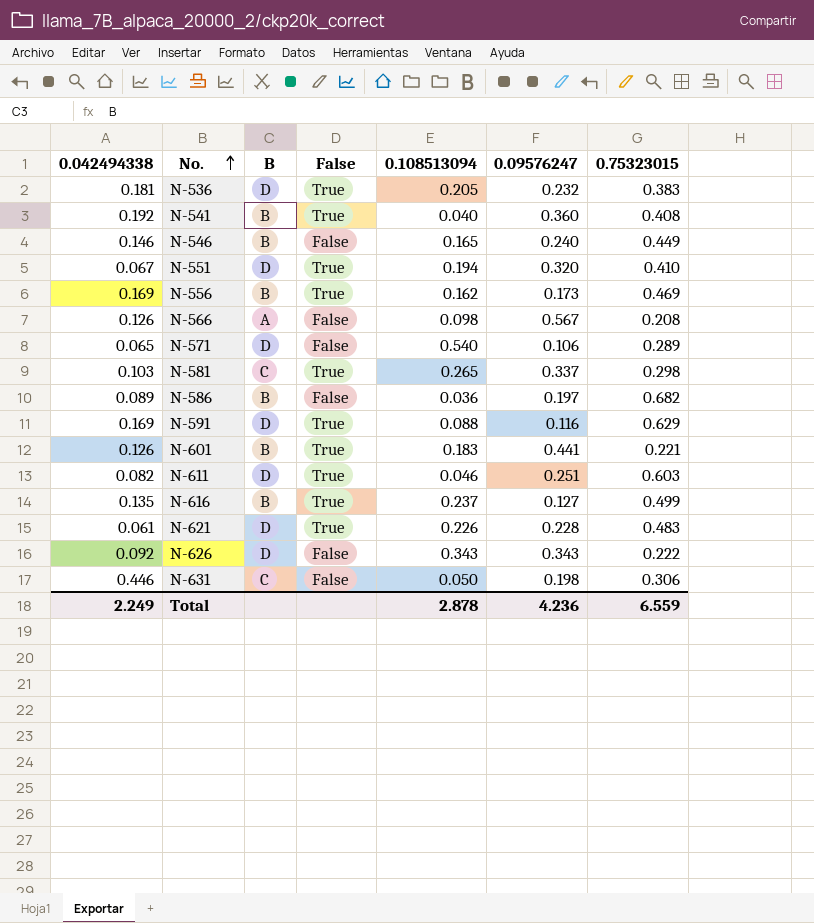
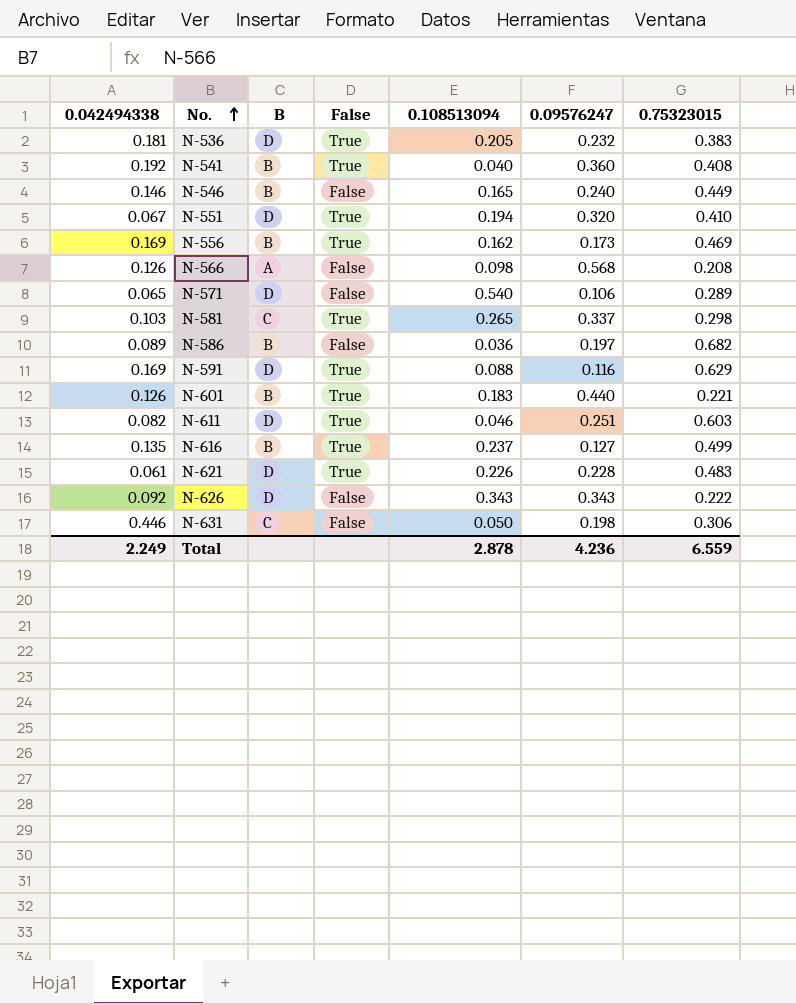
N-566 | 0.09576247: 0.567 -> 0.568
N-601 | 0.09576247: 0.441 -> 0.440

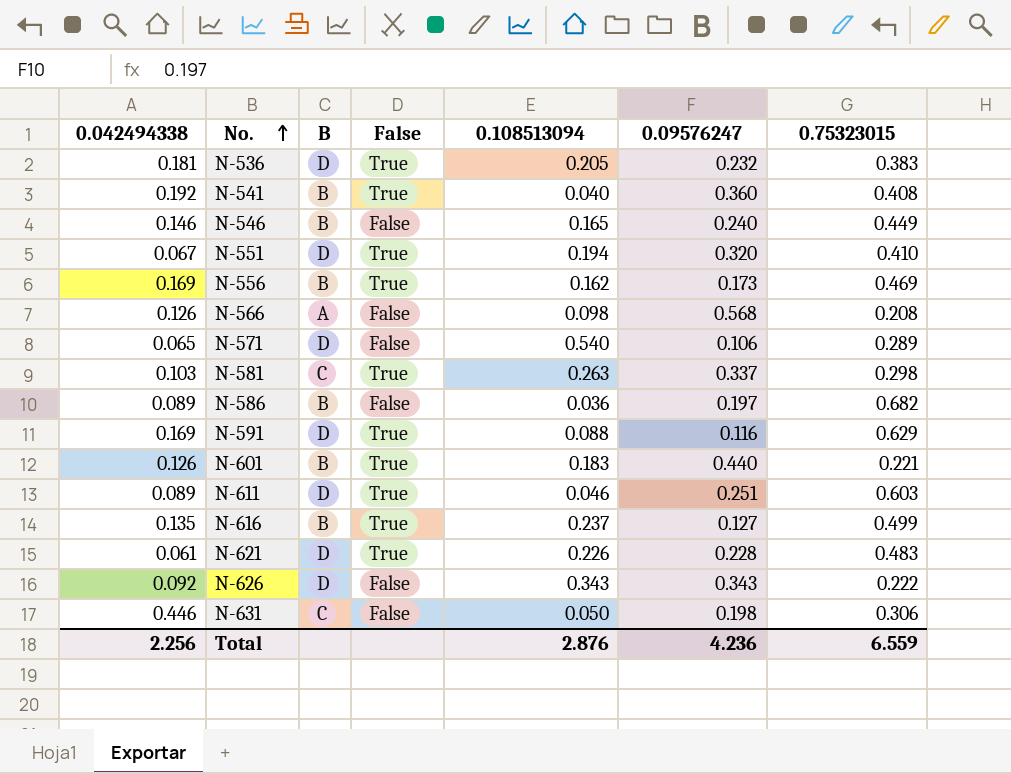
N-581 | 0.108513094: 0.265 -> 0.263
N-611 | 0.042494338: 0.082 -> 0.089
Total | 0.042494338: 2.249 -> 2.256
Total | 0.108513094: 2.878 -> 2.876

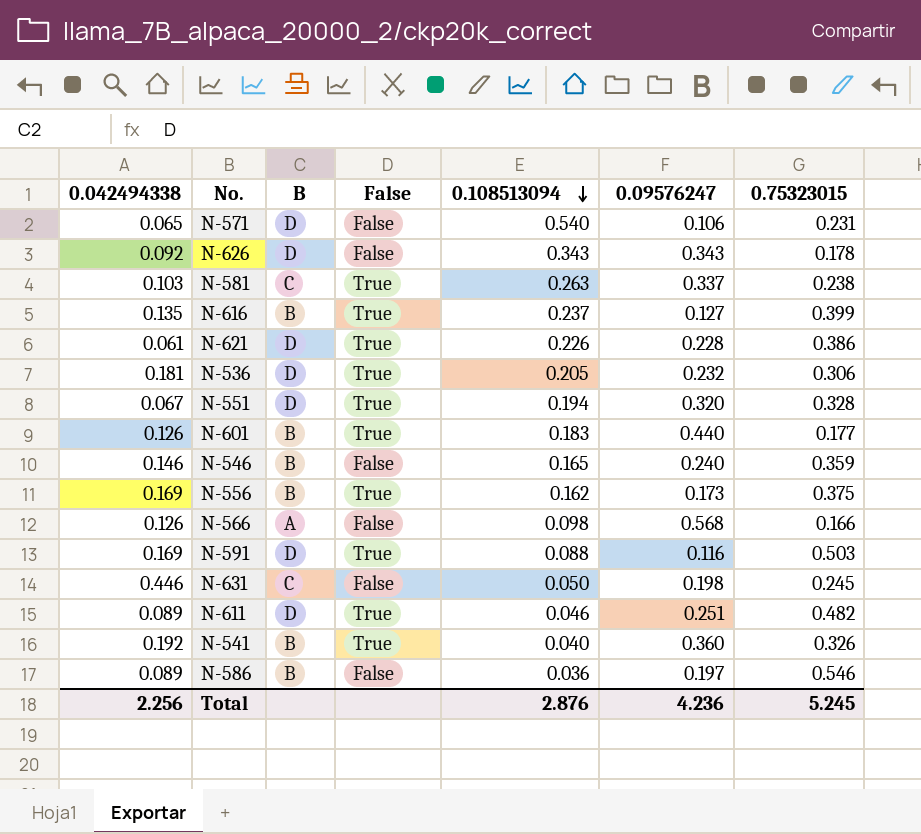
row order: No. ascending -> 0.108513094 descending
N-571 | 0.75323015: 0.289 -> 0.231
N-626 | 0.75323015: 0.222 -> 0.178
N-581 | 0.75323015: 0.298 -> 0.238
N-616 | 0.75323015: 0.499 -> 0.399
N-621 | 0.75323015: 0.483 -> 0.386
N-536 | 0.75323015: 0.383 -> 0.306
N-551 | 0.75323015: 0.410 -> 0.328
N-601 | 0.75323015: 0.221 -> 0.177
N-546 | 0.75323015: 0.449 -> 0.359
N-556 | 0.75323015: 0.469 -> 0.375
N-566 | 0.75323015: 0.208 -> 0.166
N-591 | 0.75323015: 0.629 -> 0.503
N-631 | 0.75323015: 0.306 -> 0.245
N-611 | 0.75323015: 0.603 -> 0.482
N-541 | 0.75323015: 0.408 -> 0.326
N-586 | 0.75323015: 0.682 -> 0.546
Total | 0.75323015: 6.559 -> 5.245

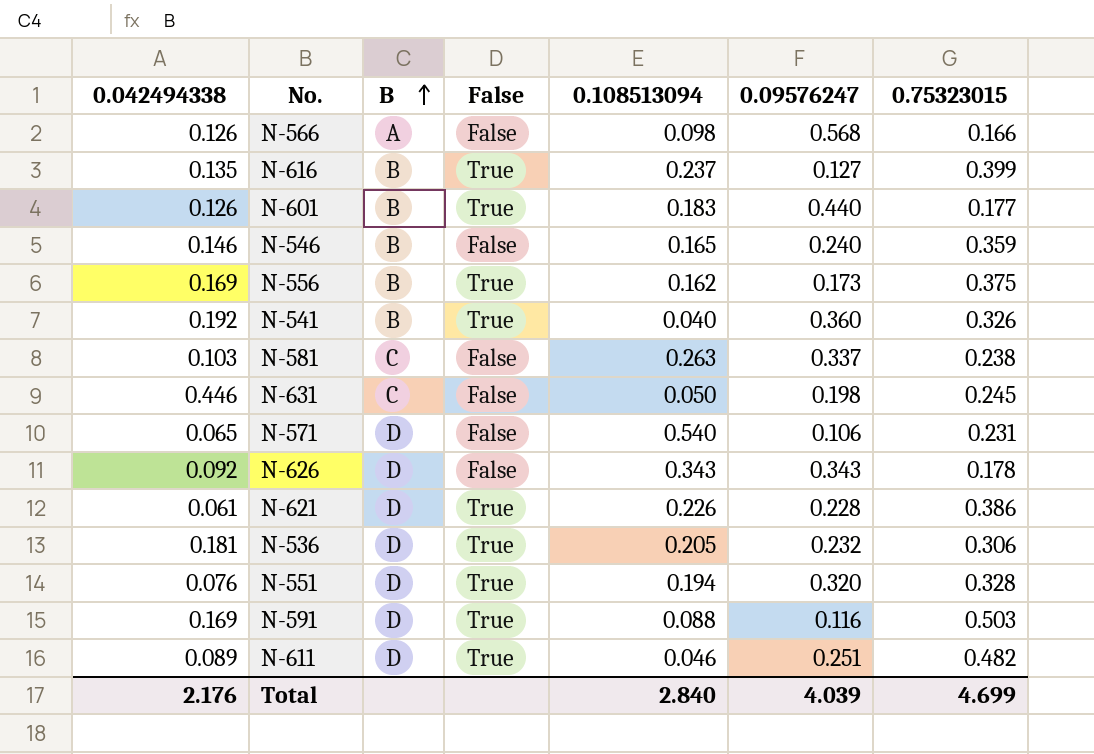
row order: 0.108513094 descending -> B ascending
row N-586: 0.089 | B | False | 0.036 | 0.197 | 0.546 -> none
N-581 | False: True -> False
N-551 | 0.042494338: 0.067 -> 0.076
Total | 0.042494338: 2.256 -> 2.176
Total | 0.108513094: 2.876 -> 2.840
Total | 0.09576247: 4.236 -> 4.039
Total | 0.75323015: 5.245 -> 4.699

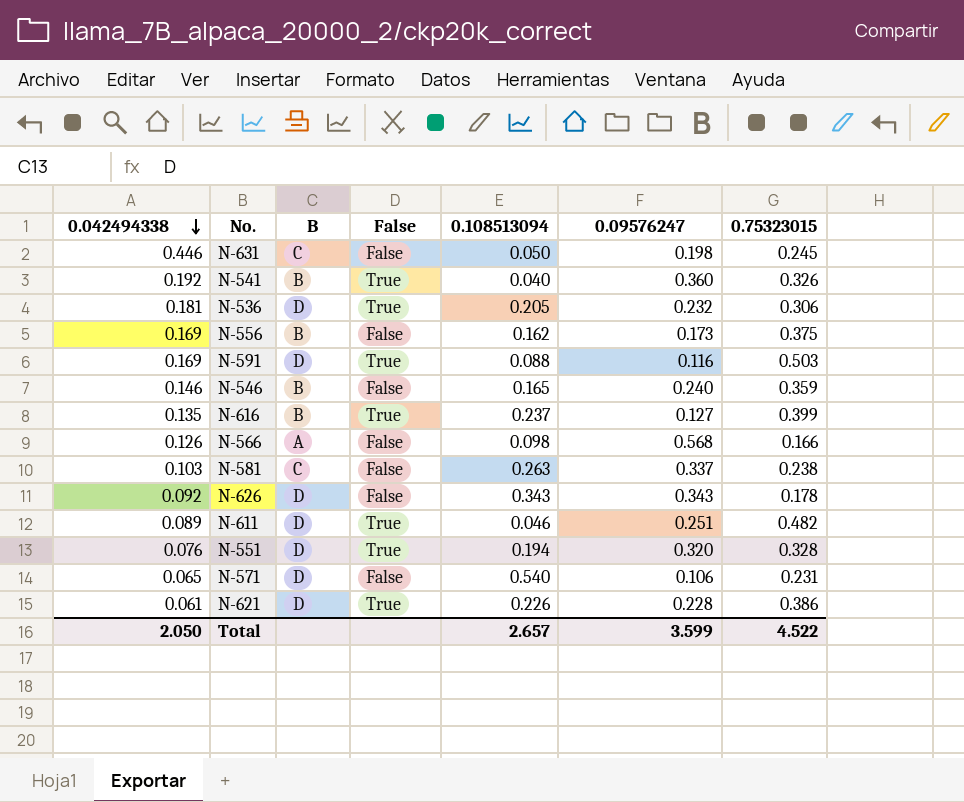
row order: B ascending -> 0.042494338 descending
row N-601: 0.126 | B | True | 0.183 | 0.440 | 0.177 -> none
N-556 | False: True -> False
Total | 0.042494338: 2.176 -> 2.050
Total | 0.108513094: 2.840 -> 2.657
Total | 0.09576247: 4.039 -> 3.599
Total | 0.75323015: 4.699 -> 4.522

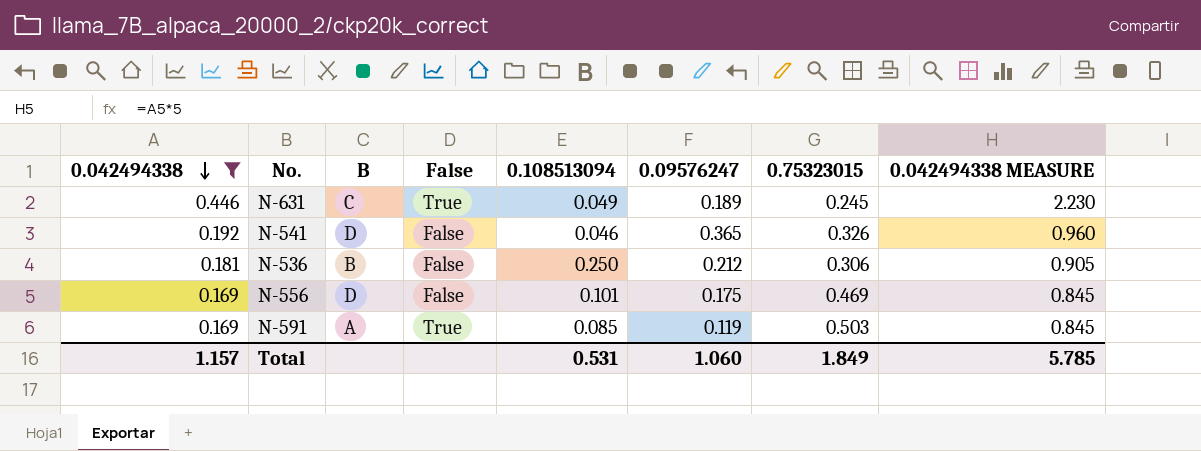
filter: none -> 0.042494338 >= 0.169
column 0.042494338 MEASURE | formula: none -> [0.042494338] * 5
N-631 | False: False -> True
N-631 | 0.108513094: 0.050 -> 0.049
N-631 | 0.09576247: 0.198 -> 0.189
N-541 | B: B -> D
N-541 | False: True -> False
N-541 | 0.108513094: 0.040 -> 0.046
N-541 | 0.09576247: 0.360 -> 0.365
N-536 | B: D -> B
N-536 | False: True -> False
N-536 | 0.108513094: 0.205 -> 0.250
N-536 | 0.09576247: 0.232 -> 0.212
N-556 | B: B -> D
N-556 | 0.108513094: 0.162 -> 0.101
N-556 | 0.09576247: 0.173 -> 0.175
N-556 | 0.75323015: 0.375 -> 0.469
N-591 | B: D -> A
N-591 | 0.108513094: 0.088 -> 0.085
N-591 | 0.09576247: 0.116 -> 0.119
Total | 0.042494338: 2.050 -> 1.157
Total | 0.108513094: 2.657 -> 0.531
Total | 0.09576247: 3.599 -> 1.060
Total | 0.75323015: 4.522 -> 1.849

